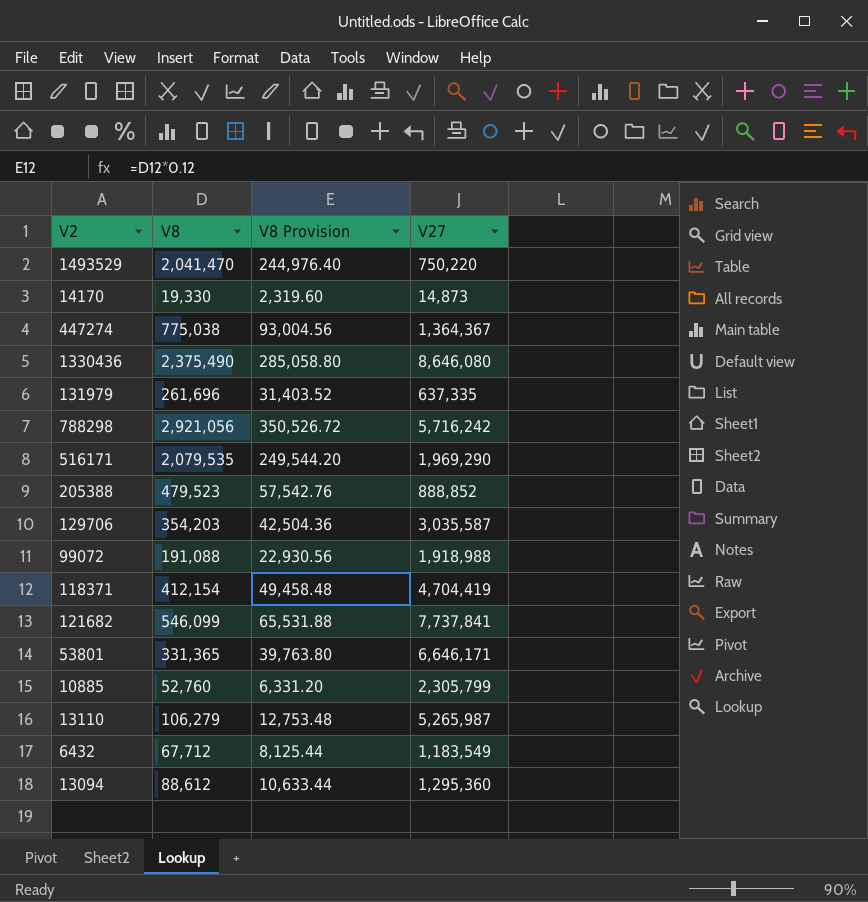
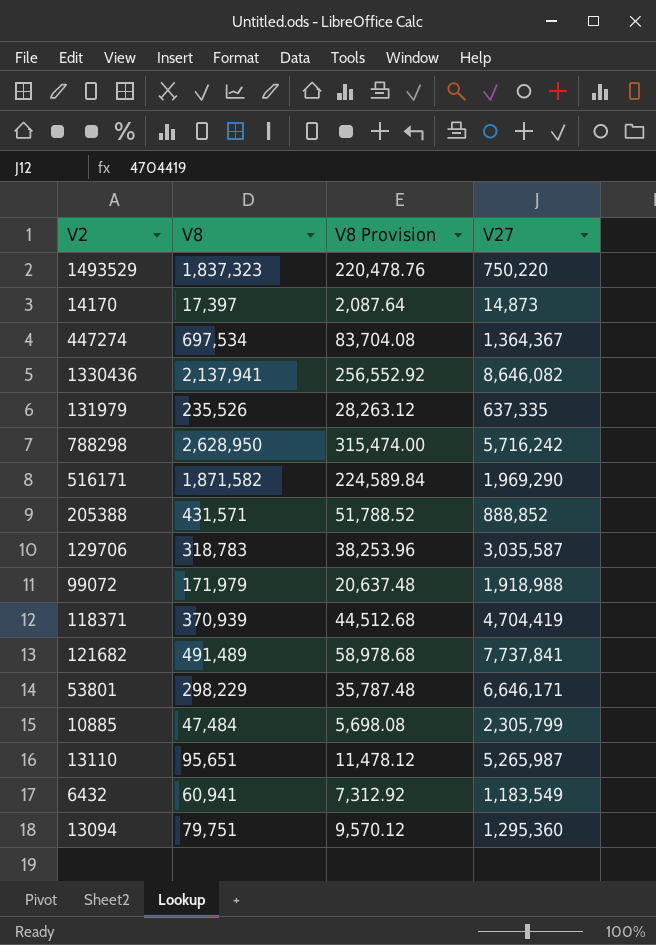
1493529 | V8: 2,041,470 -> 1,837,323
1493529 | V8 Provision: 244,976.40 -> 220,478.76
14170 | V8: 19,330 -> 17,397
14170 | V8 Provision: 2,319.60 -> 2,087.64
447274 | V8: 775,038 -> 697,534
447274 | V8 Provision: 93,004.56 -> 83,704.08
1330436 | V8: 2,375,490 -> 2,137,941
1330436 | V8 Provision: 285,058.80 -> 256,552.92
1330436 | V27: 8,646,080 -> 8,646,082
131979 | V8: 261,696 -> 235,526
131979 | V8 Provision: 31,403.52 -> 28,263.12
788298 | V8: 2,921,056 -> 2,628,950
788298 | V8 Provision: 350,526.72 -> 315,474.00
516171 | V8: 2,079,535 -> 1,871,582
516171 | V8 Provision: 249,544.20 -> 224,589.84
205388 | V8: 479,523 -> 431,571
205388 | V8 Provision: 57,542.76 -> 51,788.52
129706 | V8: 354,203 -> 318,783
129706 | V8 Provision: 42,504.36 -> 38,253.96
99072 | V8: 191,088 -> 171,979
99072 | V8 Provision: 22,930.56 -> 20,637.48
118371 | V8: 412,154 -> 370,939
118371 | V8 Provision: 49,458.48 -> 44,512.68
121682 | V8: 546,099 -> 491,489
121682 | V8 Provision: 65,531.88 -> 58,978.68
53801 | V8: 331,365 -> 298,229
53801 | V8 Provision: 39,763.80 -> 35,787.48
10885 | V8: 52,760 -> 47,484
10885 | V8 Provision: 6,331.20 -> 5,698.08
13110 | V8: 106,279 -> 95,651
13110 | V8 Provision: 12,753.48 -> 11,478.12
6432 | V8: 67,712 -> 60,941
6432 | V8 Provision: 8,125.44 -> 7,312.92
13094 | V8: 88,612 -> 79,751
13094 | V8 Provision: 10,633.44 -> 9,570.12

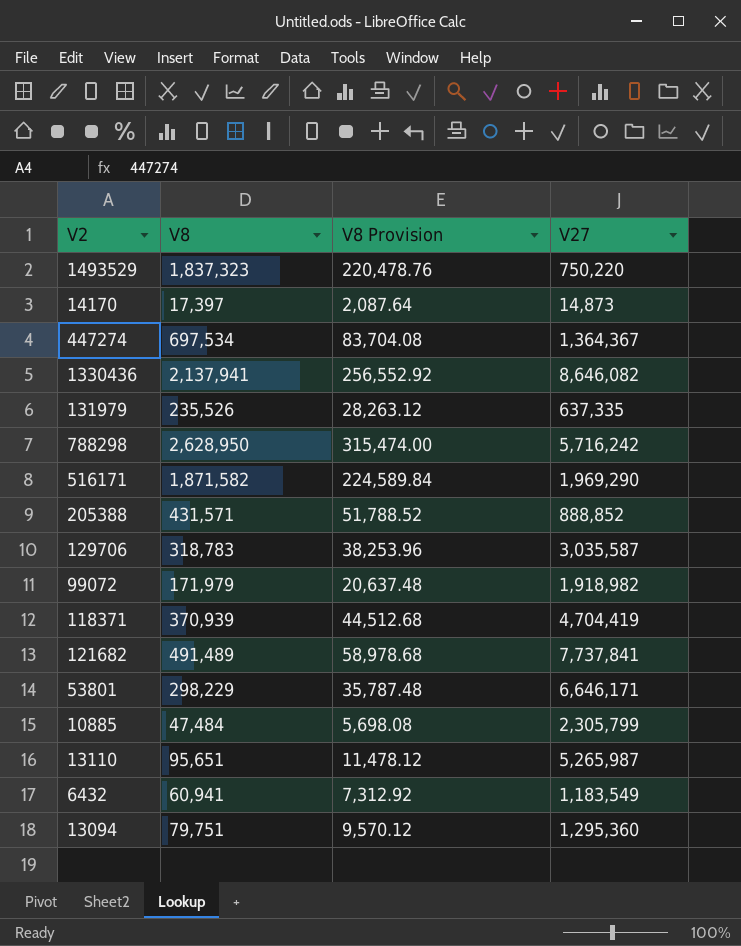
99072 | V27: 1,918,988 -> 1,918,982

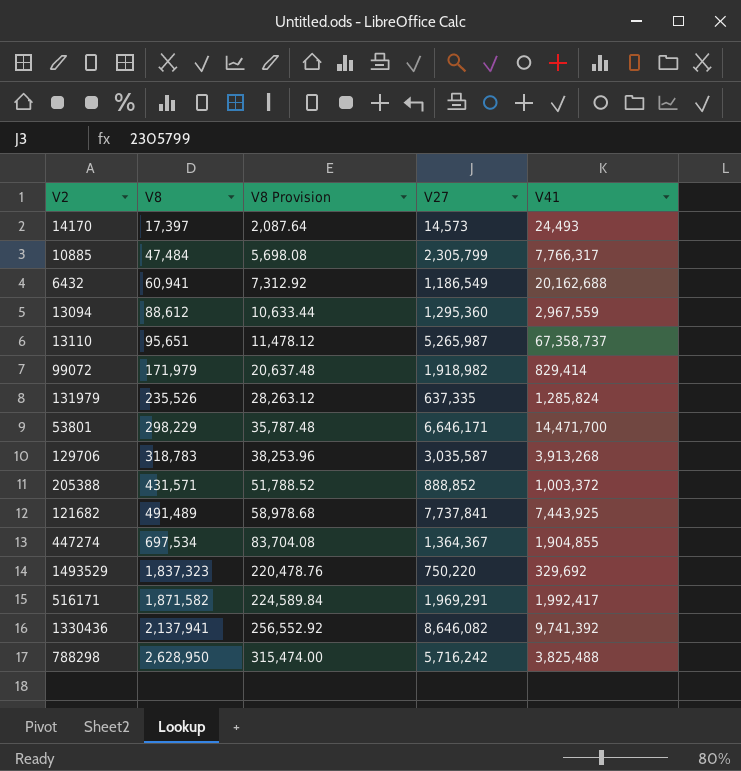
row order: none -> V8 ascending
column V41 | position: none -> 5
row 118371: 370,939 | 44,512.68 | 4,704,419 -> none
14170 | V27: 14,873 -> 14,573
6432 | V27: 1,183,549 -> 1,186,549
13094 | V8: 79,751 -> 88,612
13094 | V8 Provision: 9,570.12 -> 10,633.44
516171 | V27: 1,969,290 -> 1,969,291

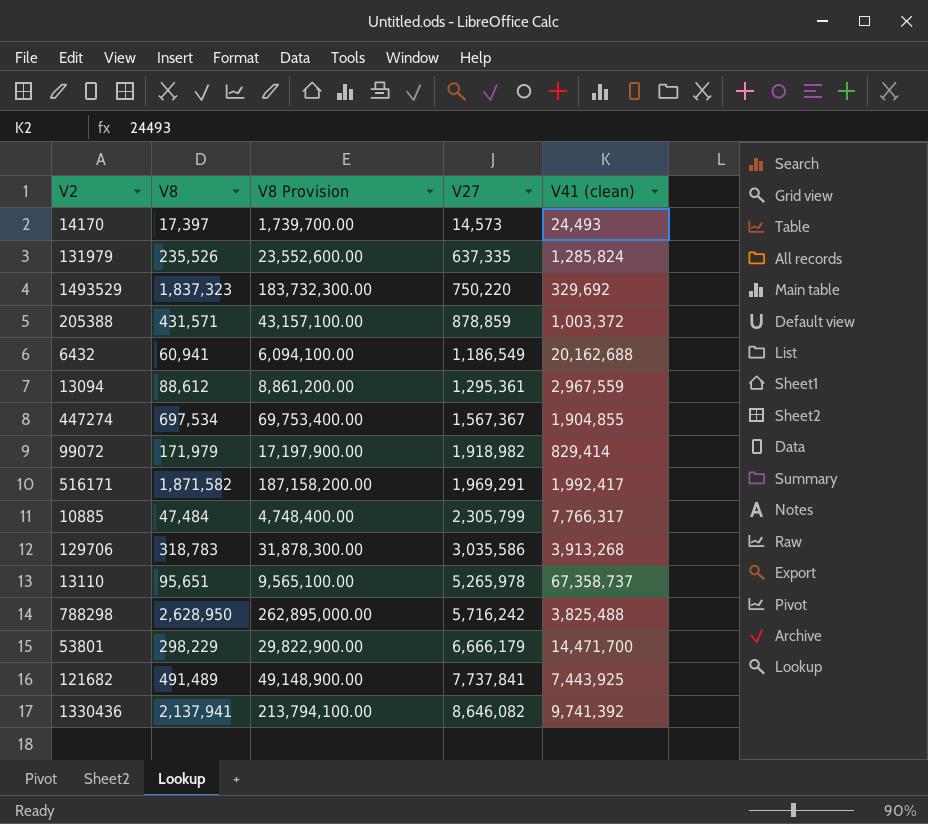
row order: V8 ascending -> V27 ascending
column V8 Provision | formula: [V8] * 0.12 -> [V8] * 100
column name: V41 -> V41 (clean)
205388 | V27: 888,852 -> 878,859
13094 | V27: 1,295,360 -> 1,295,361
447274 | V27: 1,364,367 -> 1,567,367
129706 | V27: 3,035,587 -> 3,035,586
13110 | V27: 5,265,987 -> 5,265,978
53801 | V27: 6,646,171 -> 6,666,179

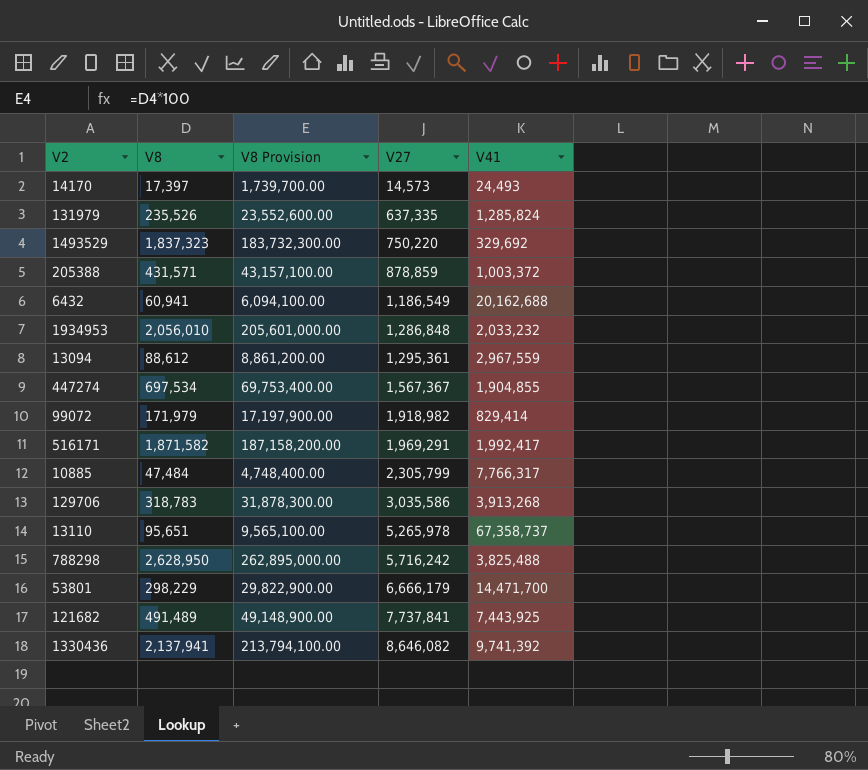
column name: V41 (clean) -> V41
row 1934953: none -> 2,056,010 | 205,601,000.00 | 1,286,848 | 2,033,232

